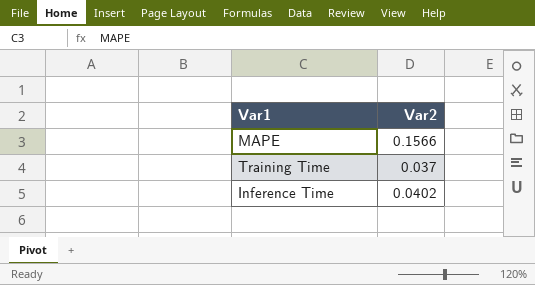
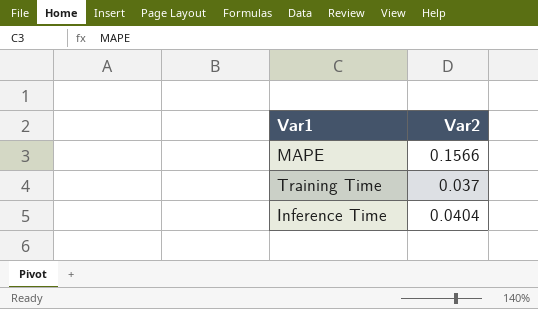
Inference Time | Var2: 0.0402 -> 0.0404

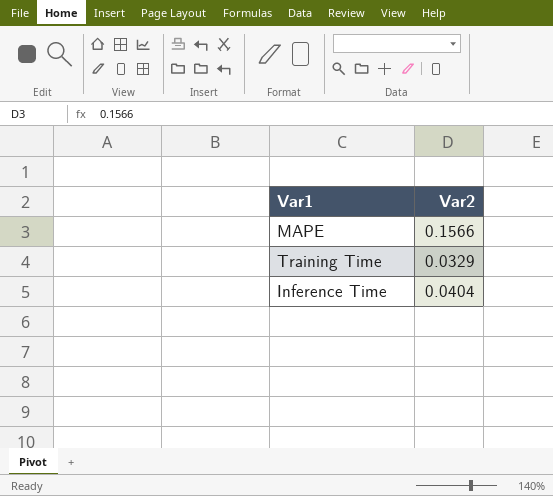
Training Time | Var2: 0.037 -> 0.0329

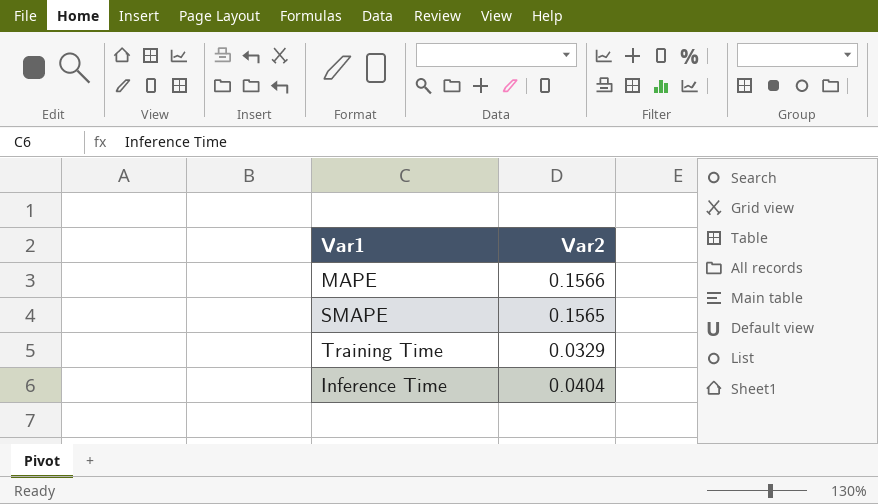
row SMAPE: none -> 0.1565

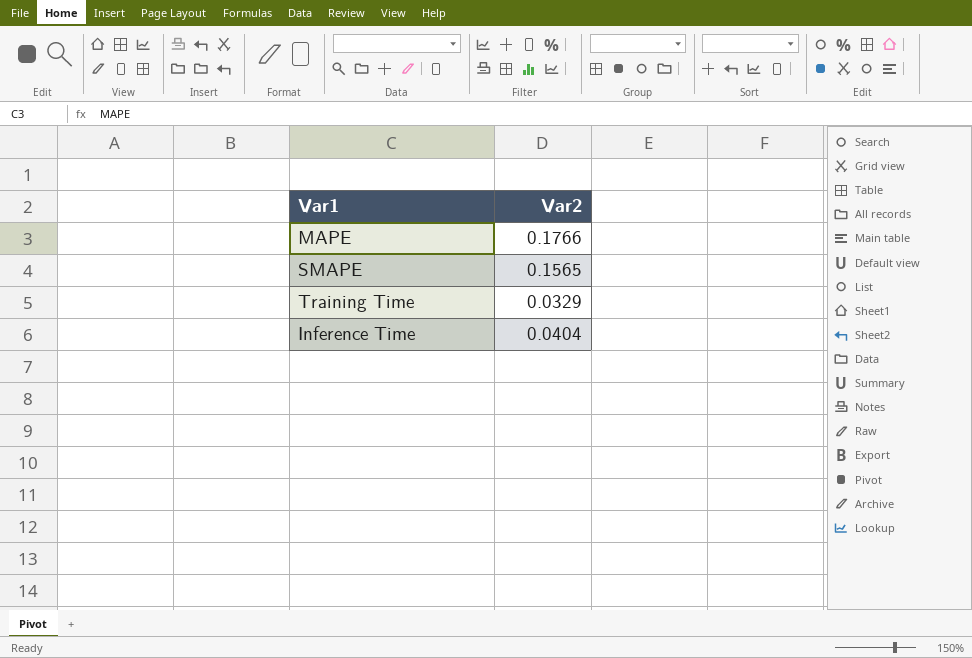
MAPE | Var2: 0.1566 -> 0.1766

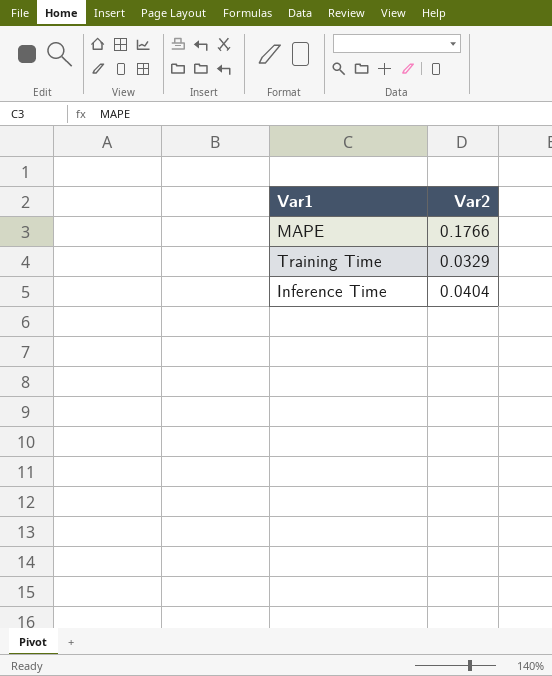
row SMAPE: 0.1565 -> none

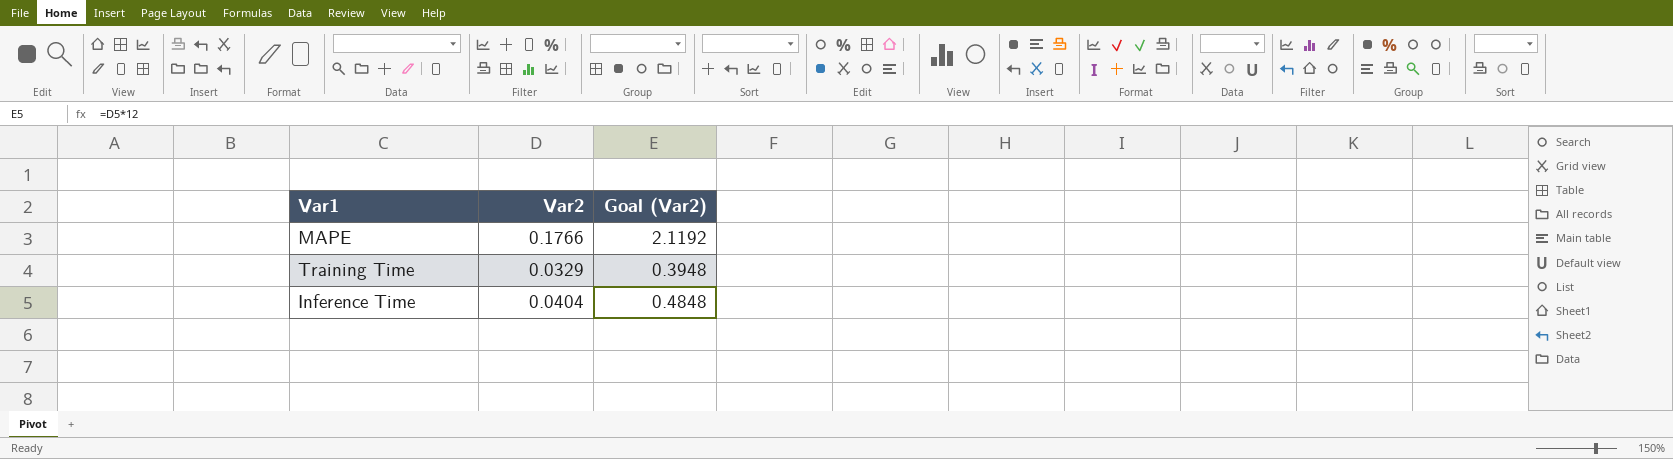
column Goal (Var2) | formula: none -> [Var2] * 12

